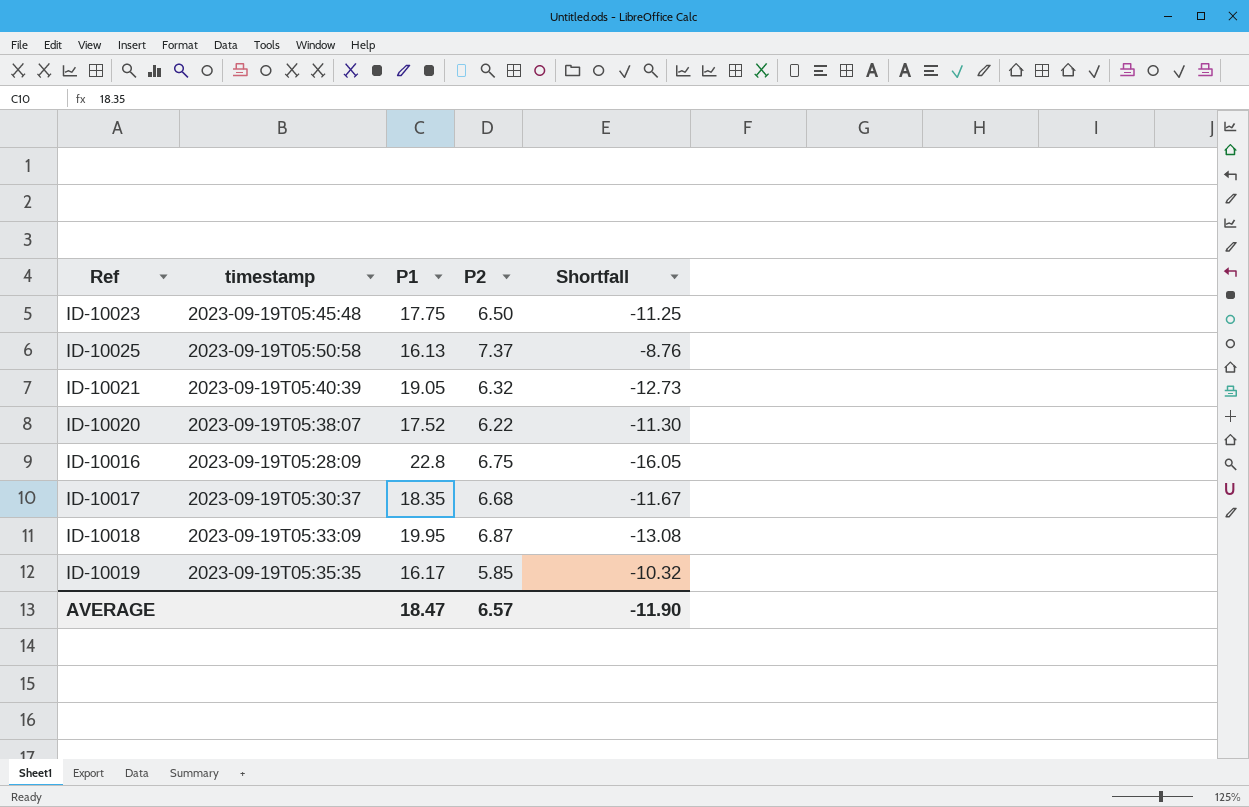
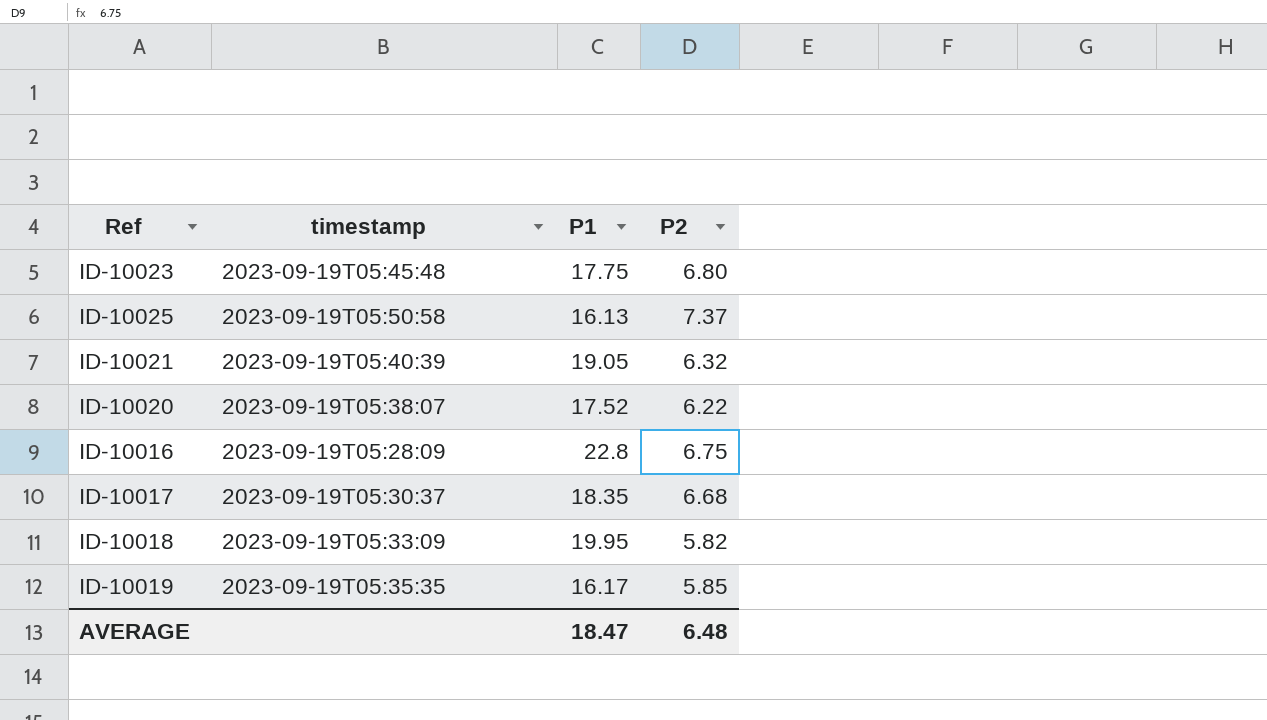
column Shortfall | formula: [P2] - [P1] -> none
ID-10023 | P2: 6.50 -> 6.80
ID-10018 | P2: 6.87 -> 5.82
AVERAGE | P2: 6.57 -> 6.48

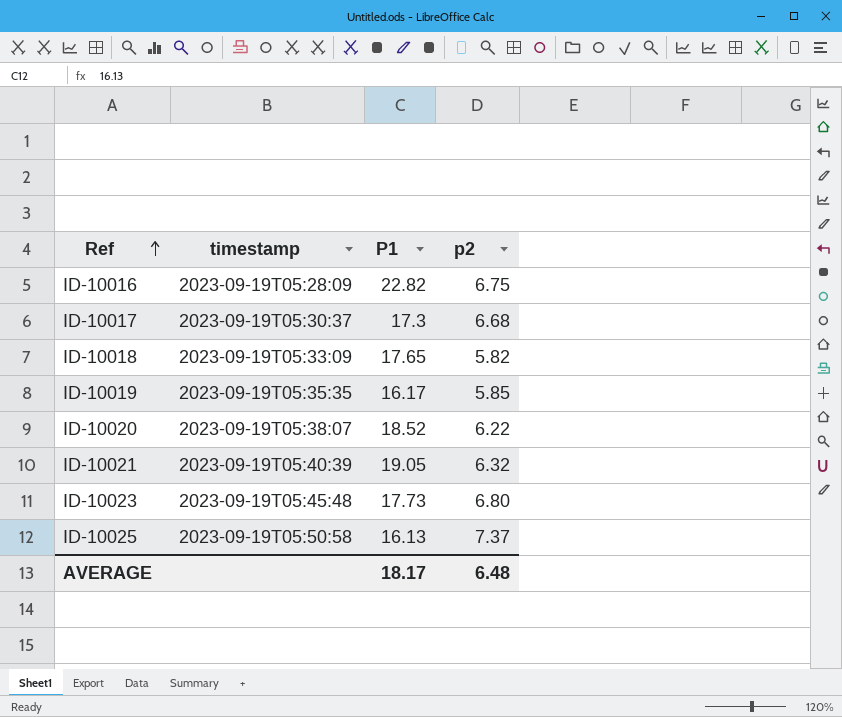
row order: none -> Ref ascending
column name: P2 -> p2
ID-10016 | P1: 22.8 -> 22.82
ID-10017 | P1: 18.35 -> 17.3
ID-10018 | P1: 19.95 -> 17.65
ID-10020 | P1: 17.52 -> 18.52
ID-10023 | P1: 17.75 -> 17.73
AVERAGE | P1: 18.47 -> 18.17

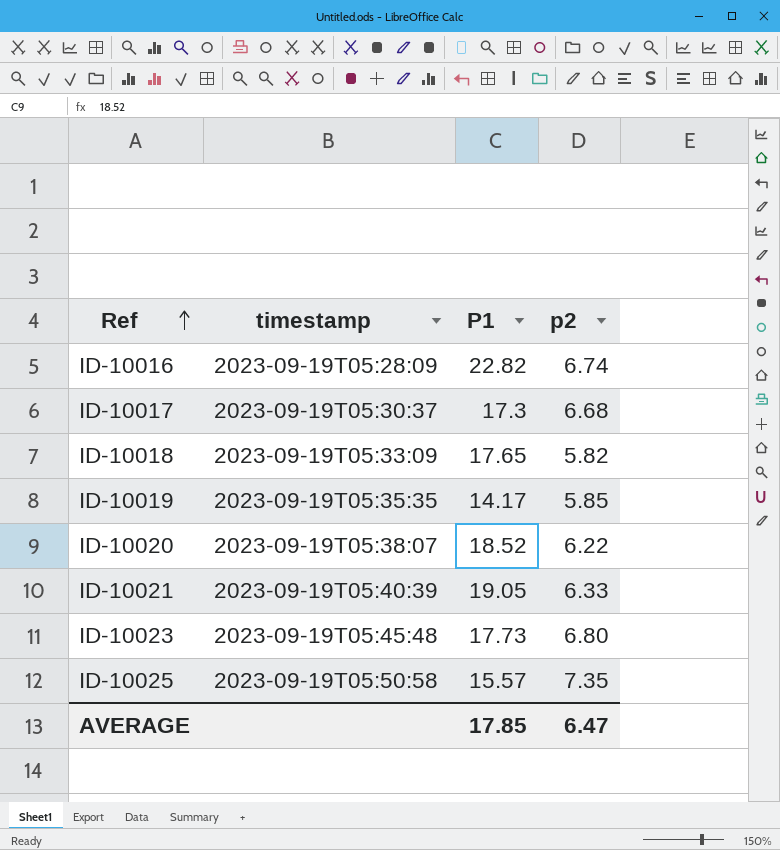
ID-10016 | p2: 6.75 -> 6.74
ID-10019 | P1: 16.17 -> 14.17
ID-10021 | p2: 6.32 -> 6.33
ID-10025 | P1: 16.13 -> 15.57
ID-10025 | p2: 7.37 -> 7.35
AVERAGE | P1: 18.17 -> 17.85
AVERAGE | p2: 6.48 -> 6.47

